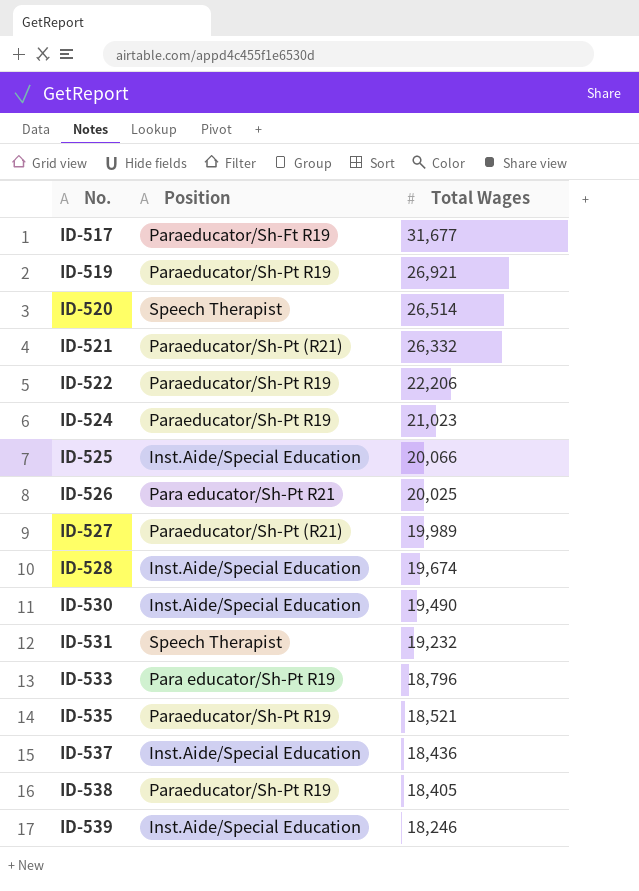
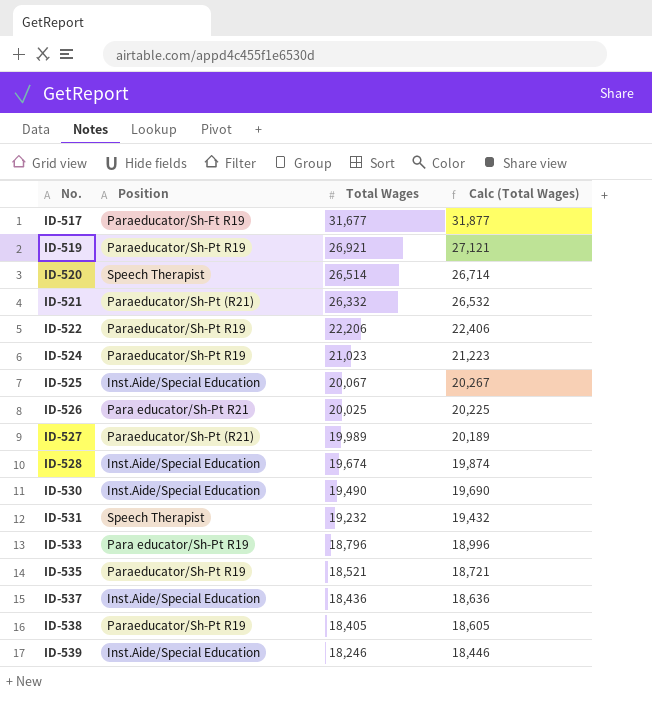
column Calc (Total Wages) | formula: none -> [Total Wages] + 200
ID-525 | Total Wages: 20,066 -> 20,067

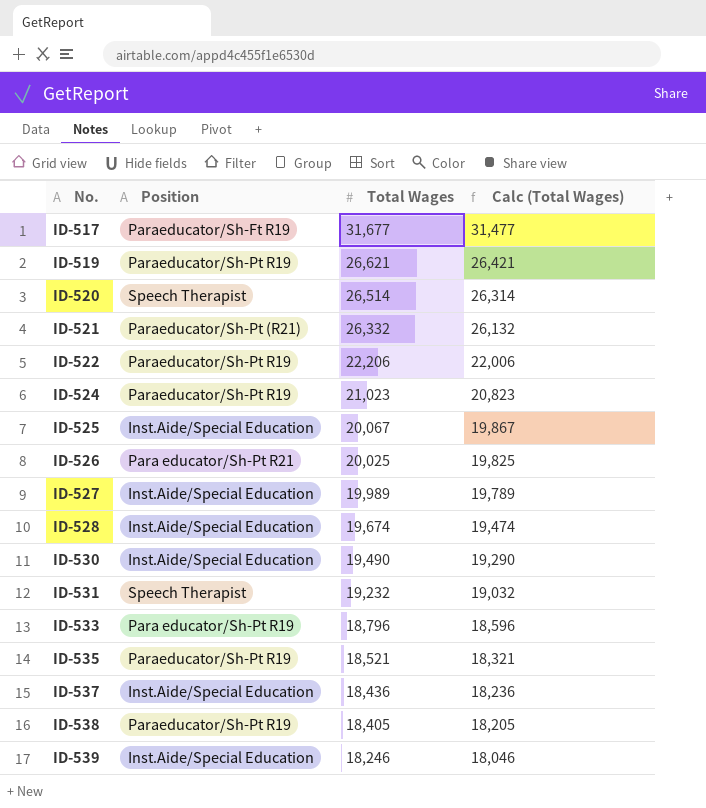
column Calc (Total Wages) | formula: [Total Wages] + 200 -> [Total Wages] - 200
ID-519 | Total Wages: 26,921 -> 26,621
ID-527 | Position: Paraeducator/Sh-Pt (R21) -> Inst.Aide/Special Education

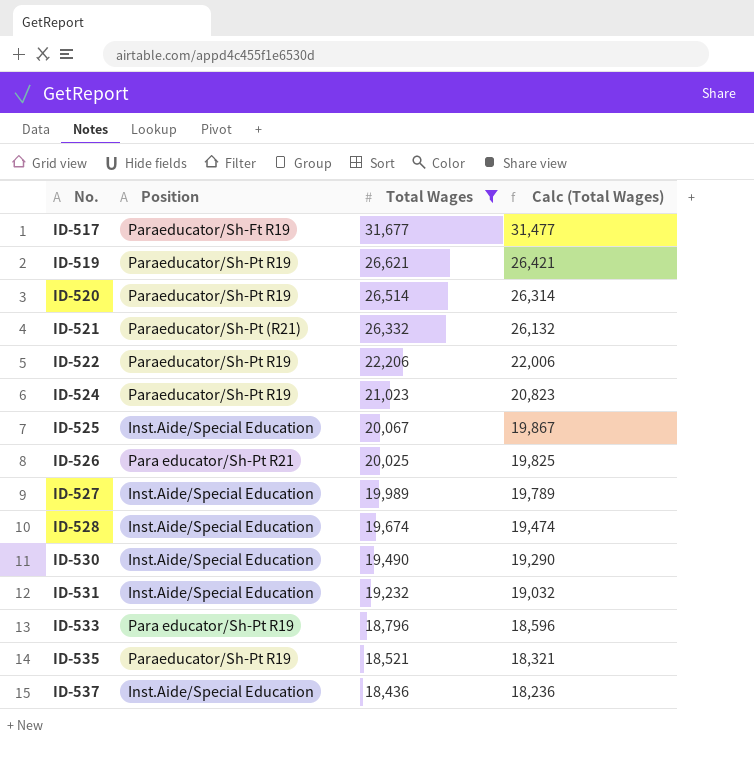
filter: none -> Total Wages >= 18,436
ID-520 | Position: Speech Therapist -> Paraeducator/Sh-Pt R19
ID-531 | Position: Speech Therapist -> Inst.Aide/Special Education

